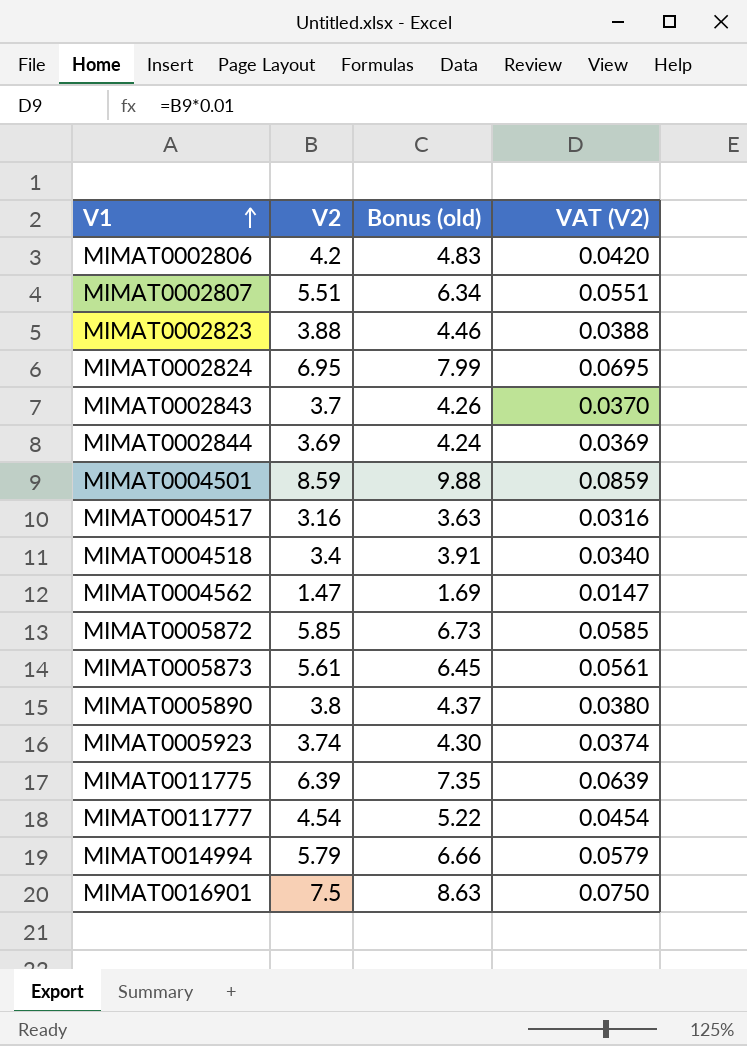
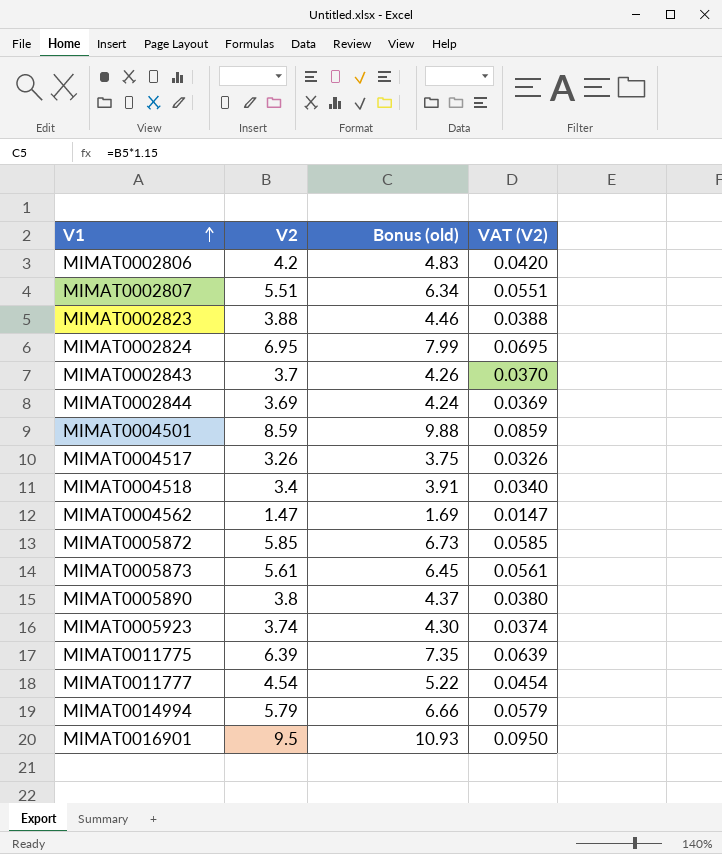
MIMAT0004517 | V2: 3.16 -> 3.26
MIMAT0004517 | Bonus (old): 3.63 -> 3.75
MIMAT0004517 | VAT (V2): 0.0316 -> 0.0326
MIMAT0016901 | V2: 7.5 -> 9.5
MIMAT0016901 | Bonus (old): 8.63 -> 10.93
MIMAT0016901 | VAT (V2): 0.0750 -> 0.0950

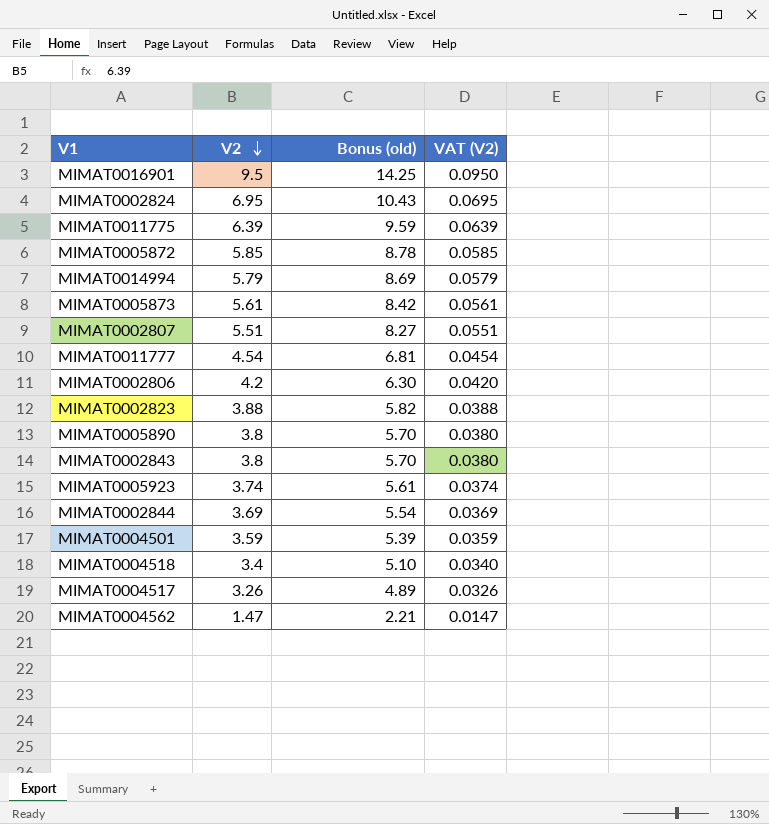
row order: V1 ascending -> V2 descending
column Bonus (old) | formula: [V2] * 1.15 -> [V2] * 1.5
MIMAT0002843 | V2: 3.7 -> 3.8
MIMAT0002843 | VAT (V2): 0.0370 -> 0.0380
MIMAT0004501 | V2: 8.59 -> 3.59
MIMAT0004501 | VAT (V2): 0.0859 -> 0.0359

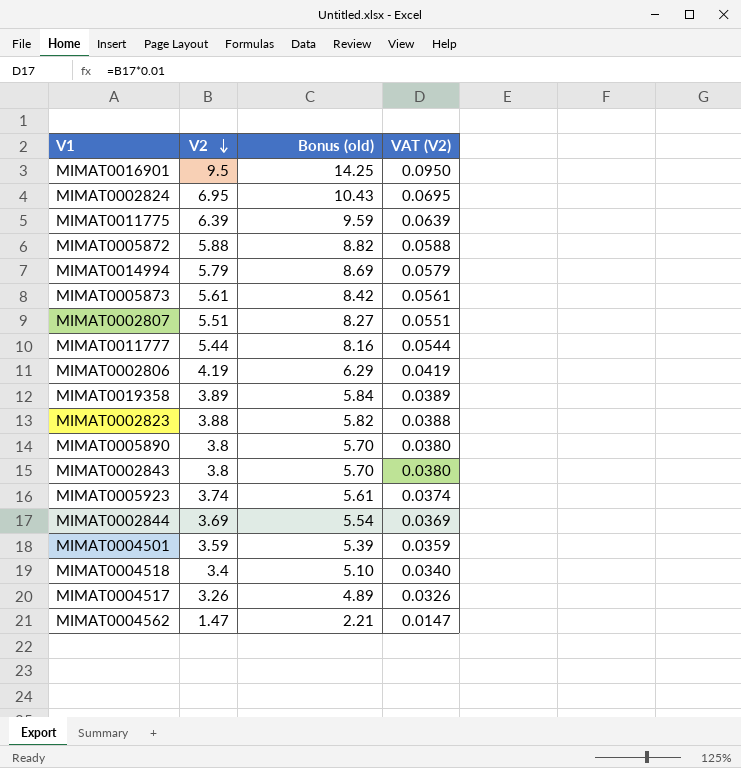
MIMAT0005872 | V2: 5.85 -> 5.88
MIMAT0005872 | Bonus (old): 8.78 -> 8.82
MIMAT0005872 | VAT (V2): 0.0585 -> 0.0588
MIMAT0011777 | V2: 4.54 -> 5.44
MIMAT0011777 | Bonus (old): 6.81 -> 8.16
MIMAT0011777 | VAT (V2): 0.0454 -> 0.0544
MIMAT0002806 | V2: 4.2 -> 4.19
MIMAT0002806 | Bonus (old): 6.30 -> 6.29
MIMAT0002806 | VAT (V2): 0.0420 -> 0.0419
row MIMAT0019358: none -> 3.89 | 5.84 | 0.0389

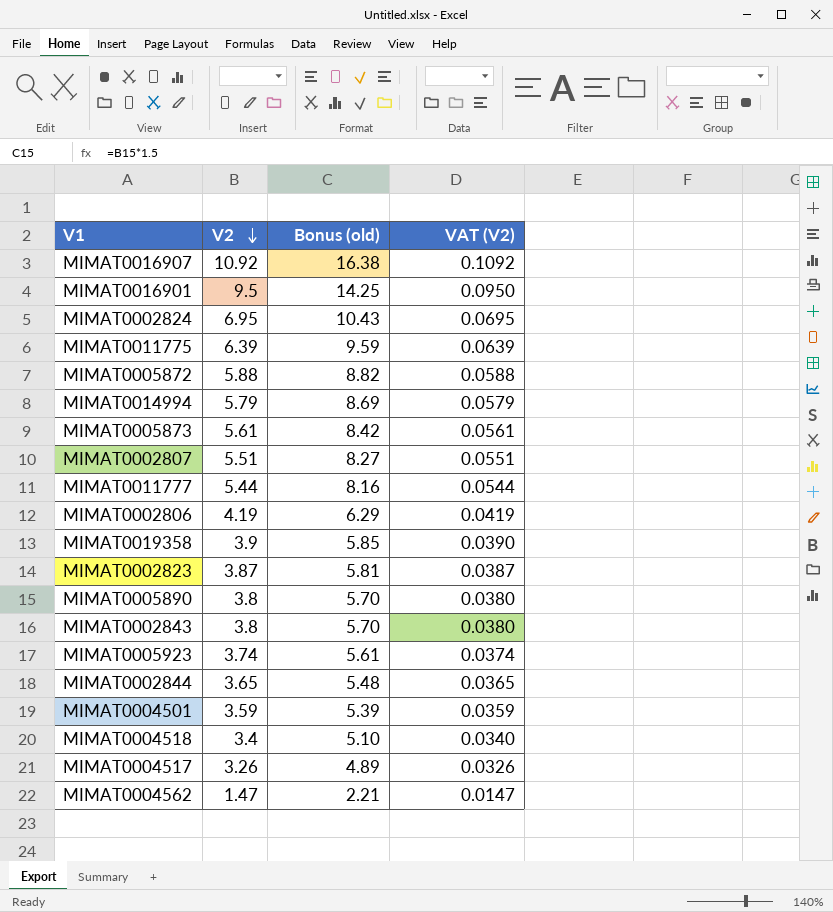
row MIMAT0016907: none -> 10.92 | 16.38 | 0.1092
MIMAT0019358 | V2: 3.89 -> 3.9
MIMAT0019358 | Bonus (old): 5.84 -> 5.85
MIMAT0019358 | VAT (V2): 0.0389 -> 0.0390
MIMAT0002823 | V2: 3.88 -> 3.87
MIMAT0002823 | Bonus (old): 5.82 -> 5.81
MIMAT0002823 | VAT (V2): 0.0388 -> 0.0387
MIMAT0002844 | V2: 3.69 -> 3.65
MIMAT0002844 | Bonus (old): 5.54 -> 5.48
MIMAT0002844 | VAT (V2): 0.0369 -> 0.0365

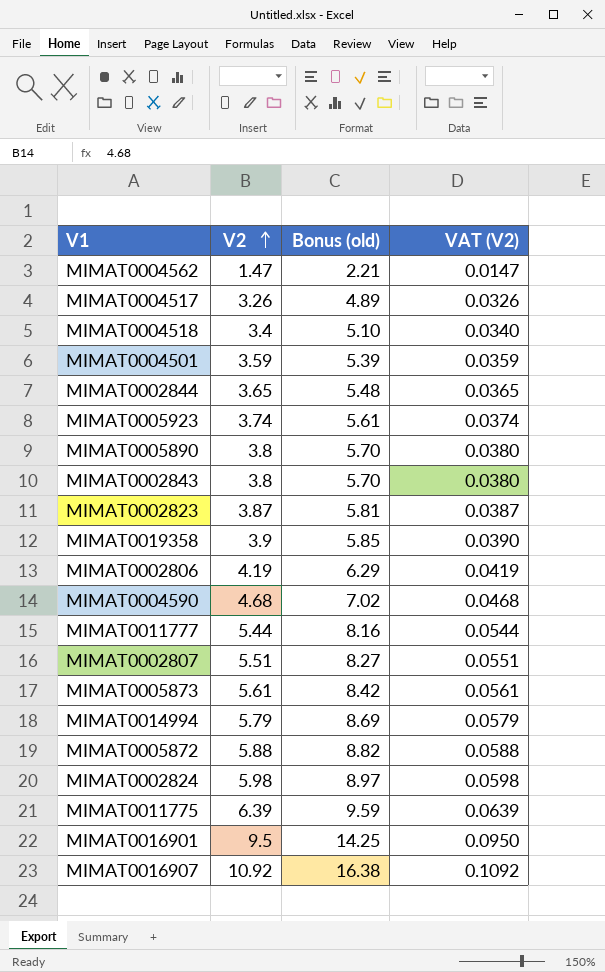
row order: V2 descending -> V2 ascending
row MIMAT0004590: none -> 4.68 | 7.02 | 0.0468
MIMAT0002824 | V2: 6.95 -> 5.98
MIMAT0002824 | Bonus (old): 10.43 -> 8.97
MIMAT0002824 | VAT (V2): 0.0695 -> 0.0598

